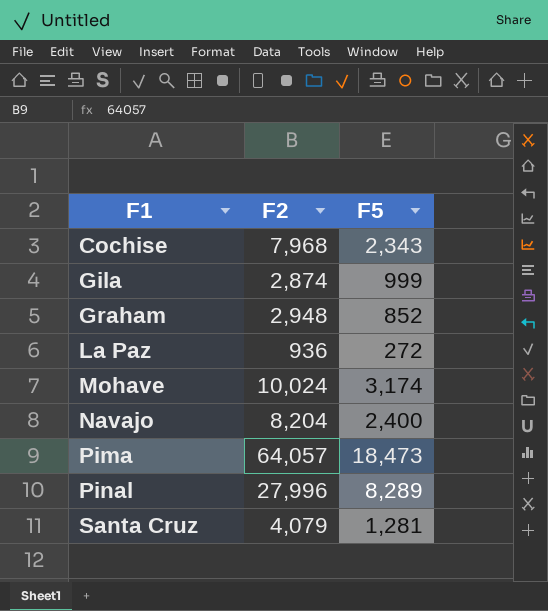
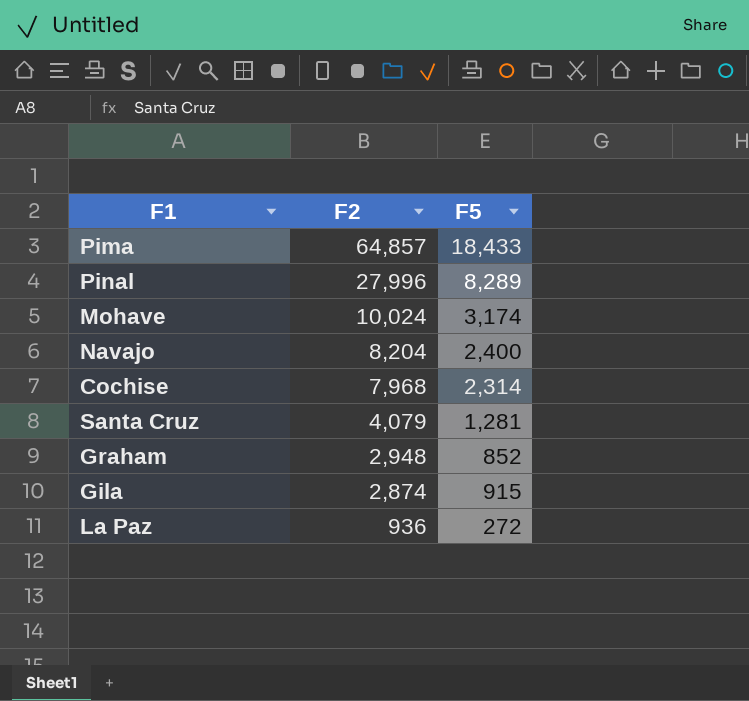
row order: F1 ascending -> F2 descending
Pima | F2: 64,057 -> 64,857
Pima | F5: 18,473 -> 18,433
Cochise | F5: 2,343 -> 2,314
Gila | F5: 999 -> 915

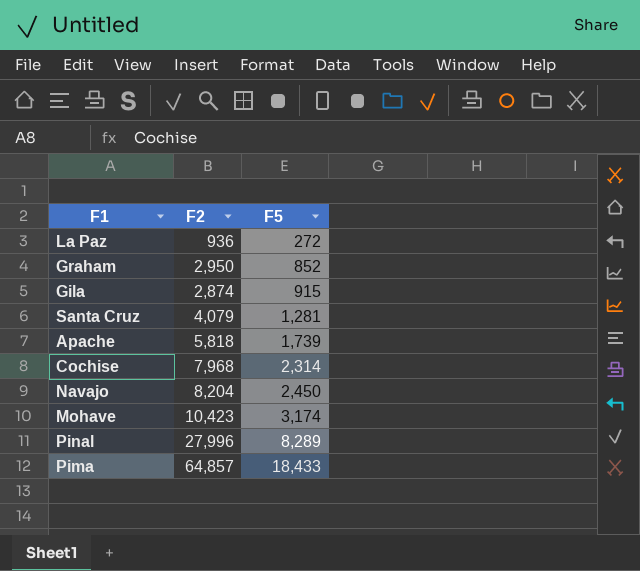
row order: F2 descending -> F5 ascending
Graham | F2: 2,948 -> 2,950
row Apache: none -> 5,818 | 1,739
Navajo | F5: 2,400 -> 2,450
Mohave | F2: 10,024 -> 10,423

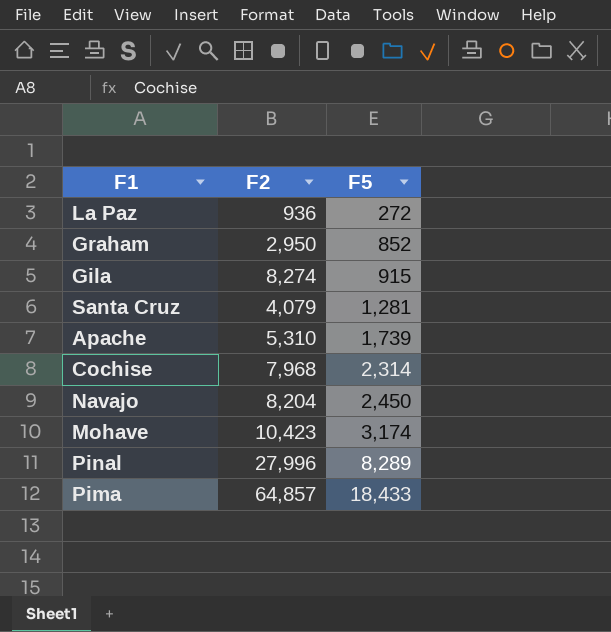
Gila | F2: 2,874 -> 8,274
Apache | F2: 5,818 -> 5,310

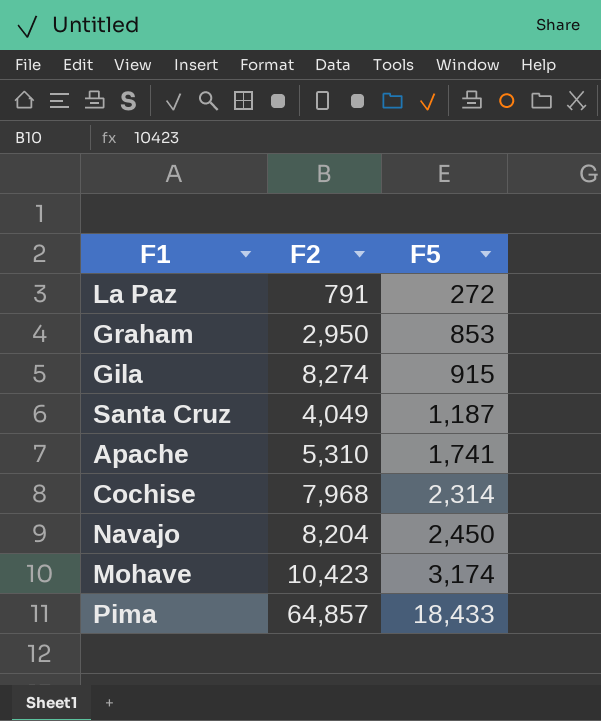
row Pinal: 27,996 | 8,289 -> none
La Paz | F2: 936 -> 791
Graham | F5: 852 -> 853
Santa Cruz | F2: 4,079 -> 4,049
Santa Cruz | F5: 1,281 -> 1,187
Apache | F5: 1,739 -> 1,741

